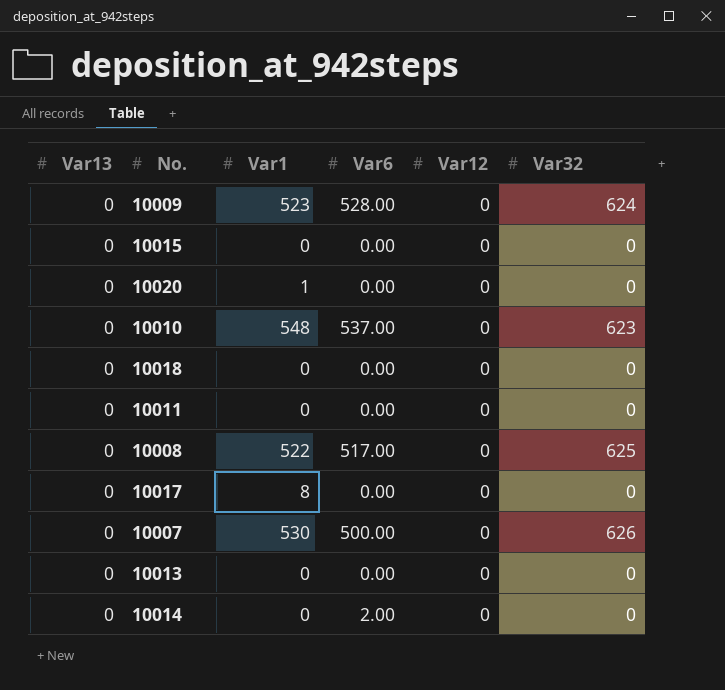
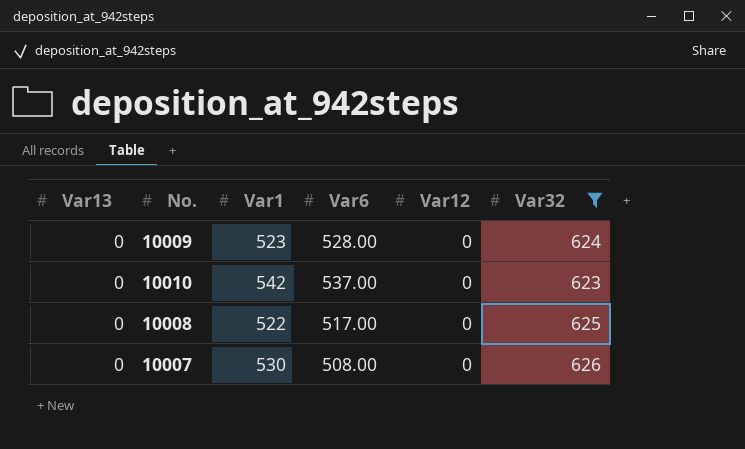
filter: none -> Var32 != 0
10010 | Var1: 548 -> 542
10007 | Var6: 500.00 -> 508.00

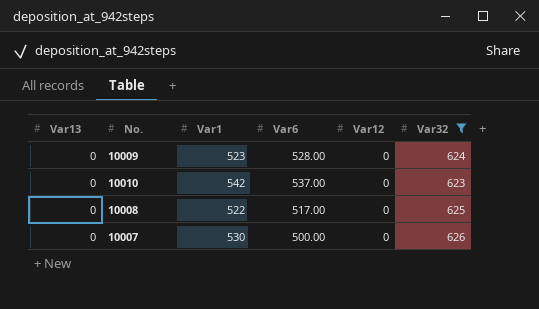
10007 | Var6: 508.00 -> 500.00

